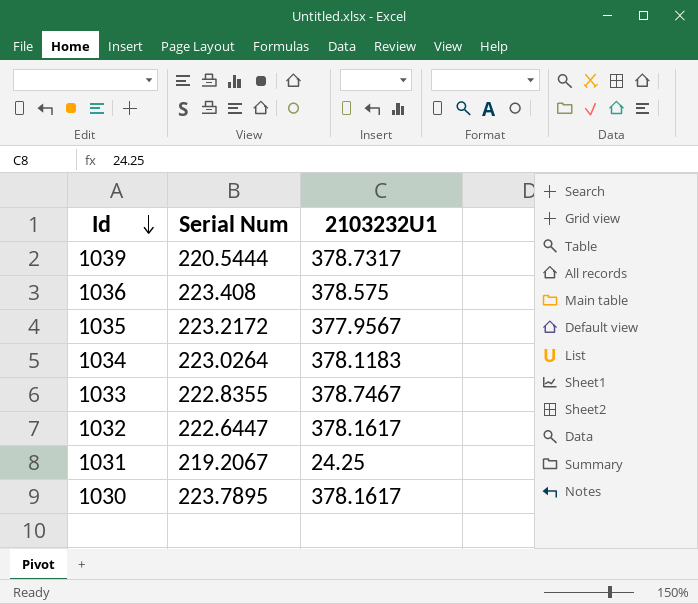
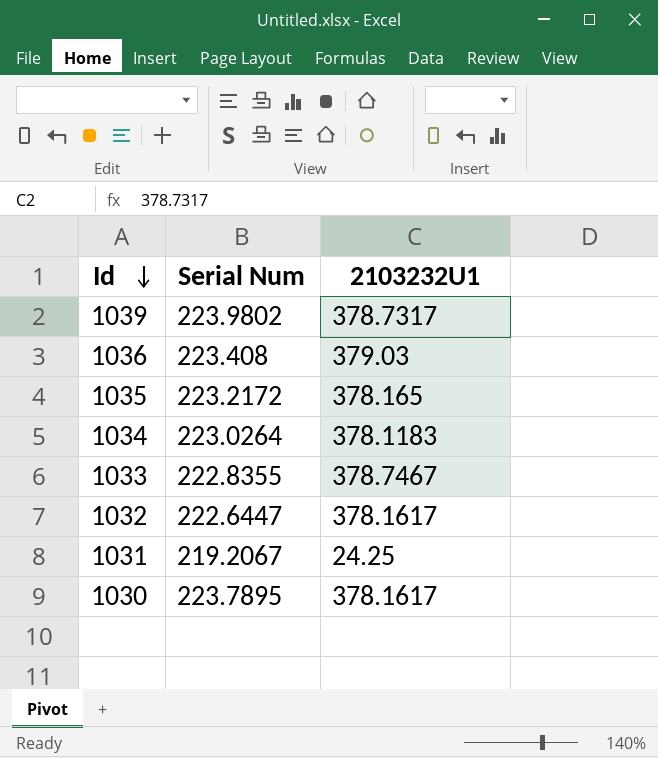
1039 | Serial Num: 220.5444 -> 223.9802
1036 | 2103232U1: 378.575 -> 379.03
1035 | 2103232U1: 377.9567 -> 378.165

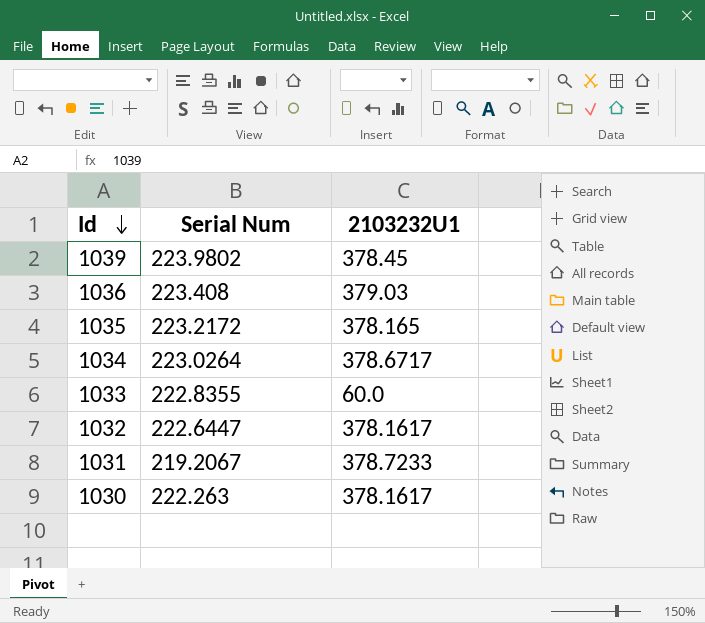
1039 | 2103232U1: 378.7317 -> 378.45
1034 | 2103232U1: 378.1183 -> 378.6717
1033 | 2103232U1: 378.7467 -> 60.0
1031 | 2103232U1: 24.25 -> 378.7233
1030 | Serial Num: 223.7895 -> 222.263

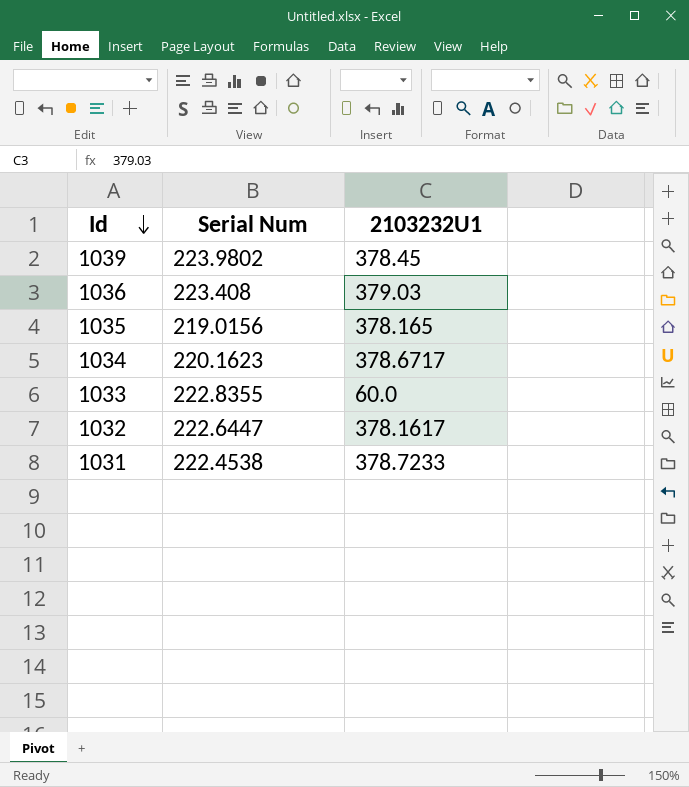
row 1030: 222.263 | 378.1617 -> none
1035 | Serial Num: 223.2172 -> 219.0156
1034 | Serial Num: 223.0264 -> 220.1623
1031 | Serial Num: 219.2067 -> 222.4538

